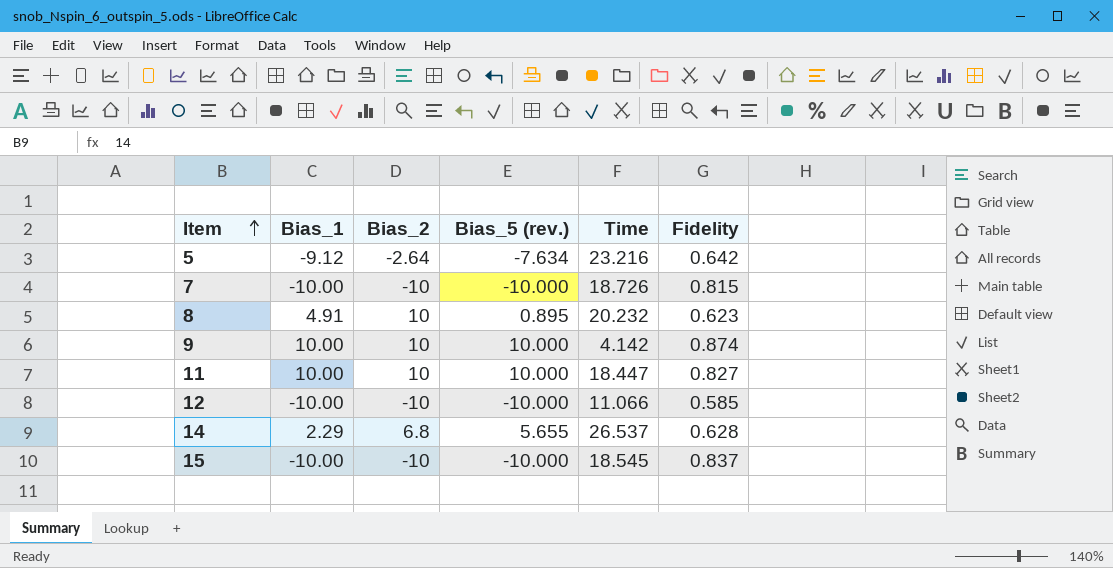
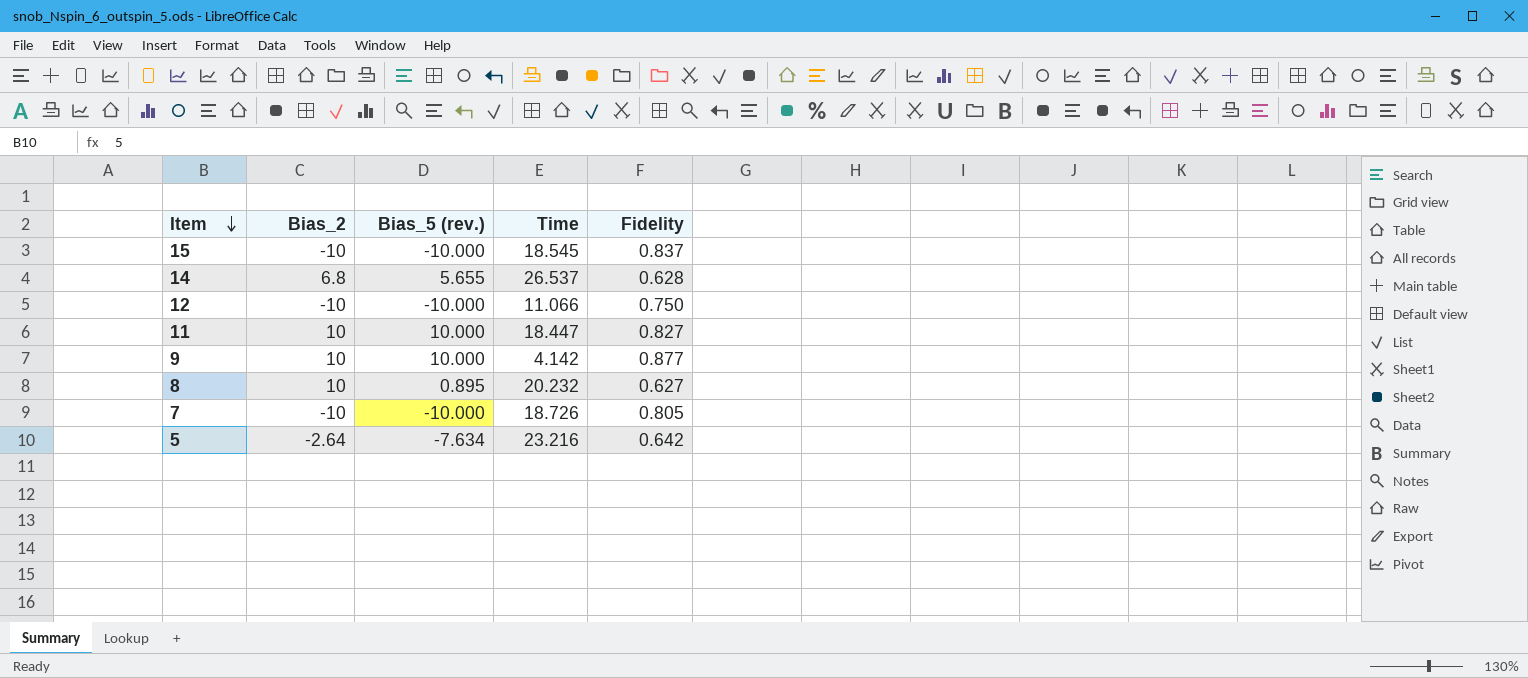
row order: Item ascending -> Item descending
column Bias_1 | position: 2 -> none
12 | Fidelity: 0.585 -> 0.750
9 | Fidelity: 0.874 -> 0.877
8 | Fidelity: 0.623 -> 0.627
7 | Fidelity: 0.815 -> 0.805

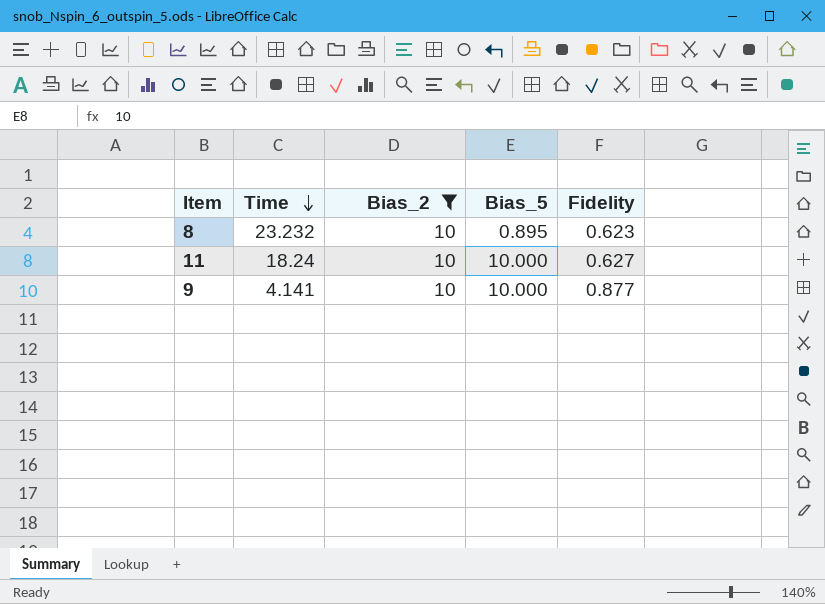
filter: none -> Bias_2 = 10
row order: Item descending -> Time descending
column Time | position: 4 -> 2
column name: Bias_5 (rev.) -> Bias_5
8 | Time: 20.232 -> 23.232
8 | Fidelity: 0.627 -> 0.623
11 | Time: 18.447 -> 18.24
11 | Fidelity: 0.827 -> 0.627
9 | Time: 4.142 -> 4.141

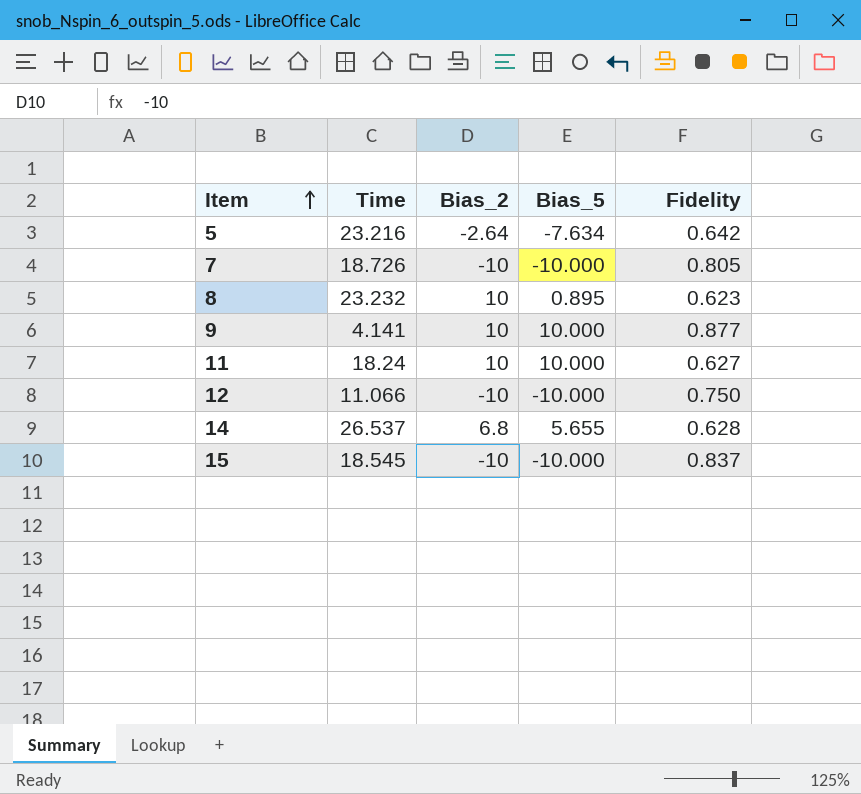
filter: Bias_2 = 10 -> none
row order: Time descending -> Item ascending

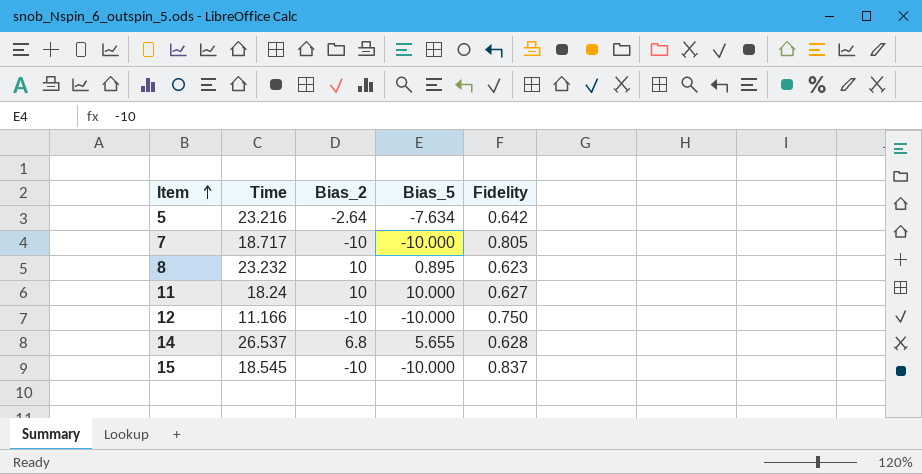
row 9: 4.141 | 10 | 10.000 | 0.877 -> none
7 | Time: 18.726 -> 18.717
12 | Time: 11.066 -> 11.166

